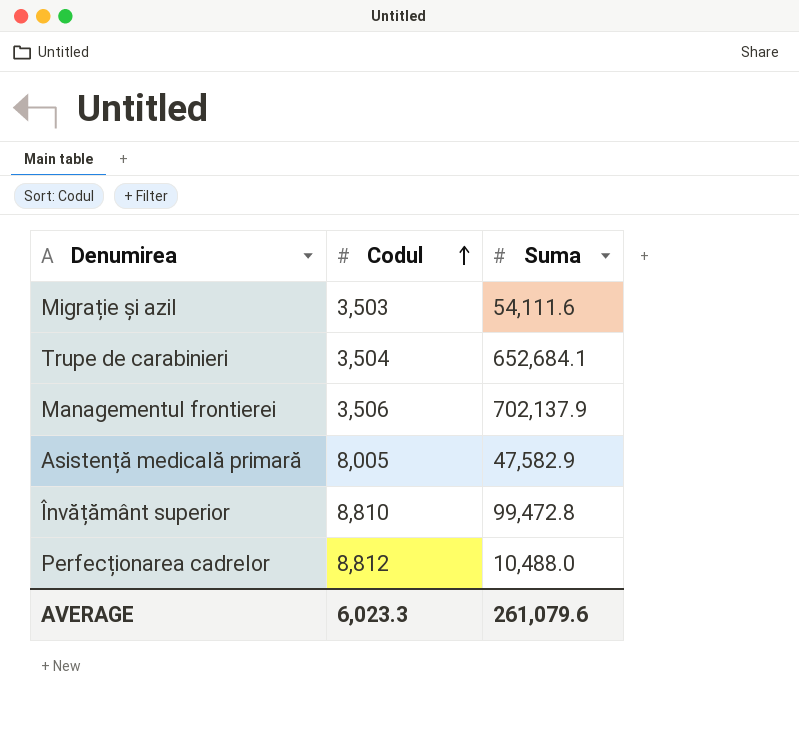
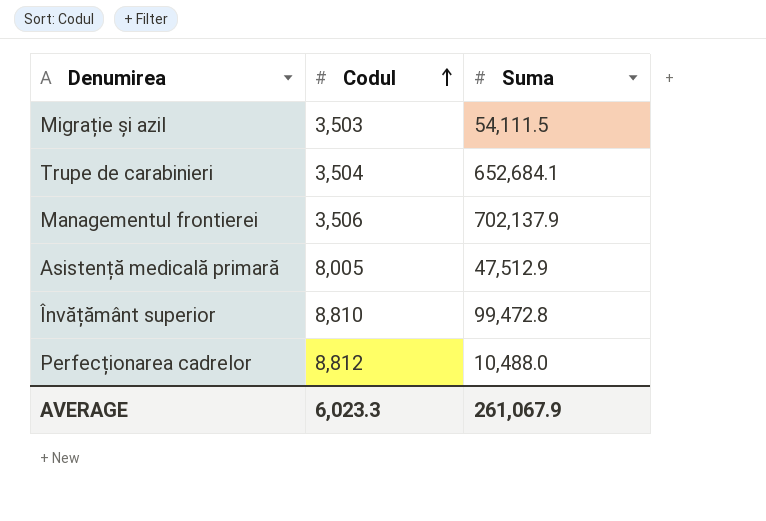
Migrație și azil | Suma: 54,111.6 -> 54,111.5
Asistență medicală primară | Suma: 47,582.9 -> 47,512.9
AVERAGE | Suma: 261,079.6 -> 261,067.9

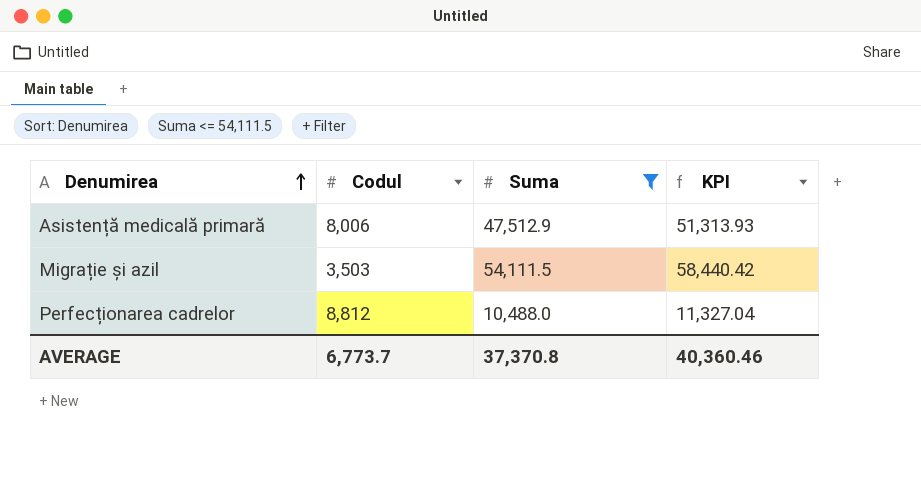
filter: none -> Suma <= 54,111.5
row order: Codul ascending -> Denumirea ascending
column KPI | formula: none -> [Suma] * 1.08
Asistență medicală primară | Codul: 8,005 -> 8,006
AVERAGE | Codul: 6,023.3 -> 6,773.7
AVERAGE | Suma: 261,067.9 -> 37,370.8

